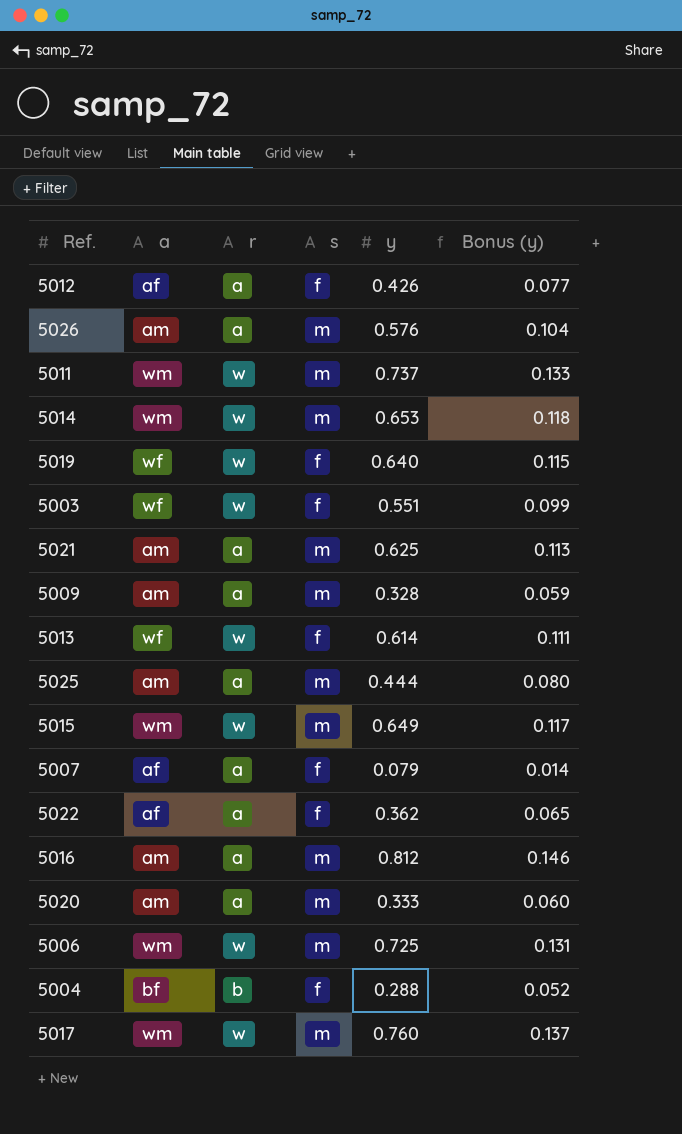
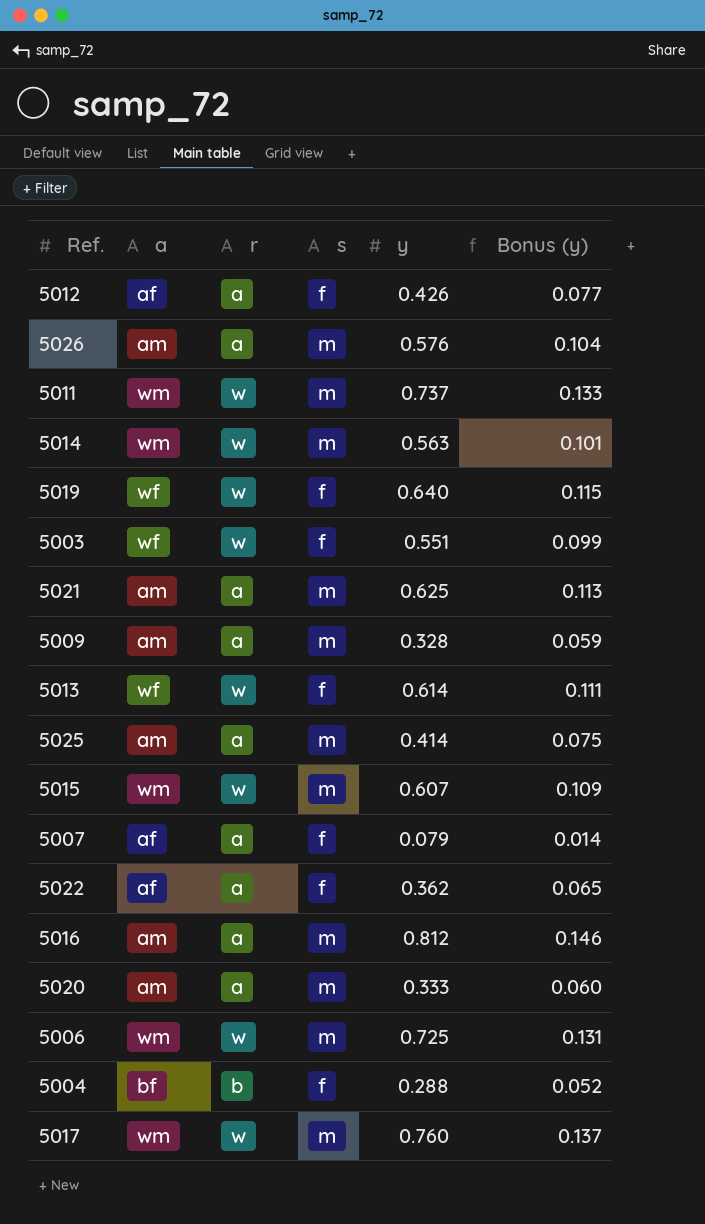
5014 | y: 0.653 -> 0.563
5014 | Bonus (y): 0.118 -> 0.101
5025 | y: 0.444 -> 0.414
5025 | Bonus (y): 0.080 -> 0.075
5015 | y: 0.649 -> 0.607
5015 | Bonus (y): 0.117 -> 0.109

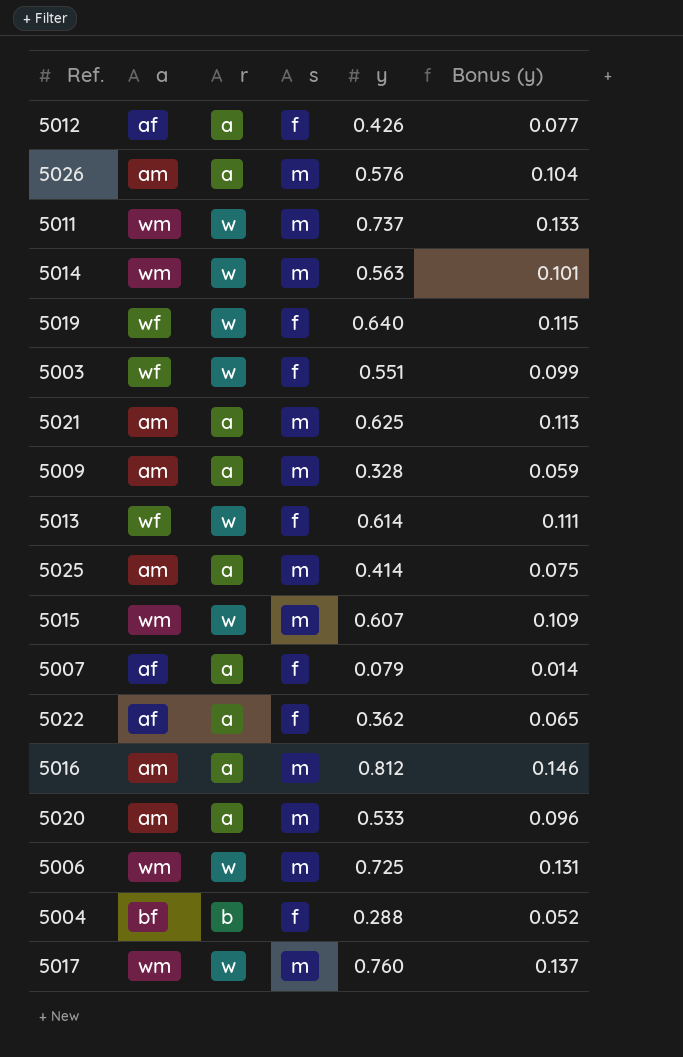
5020 | y: 0.333 -> 0.533
5020 | Bonus (y): 0.060 -> 0.096

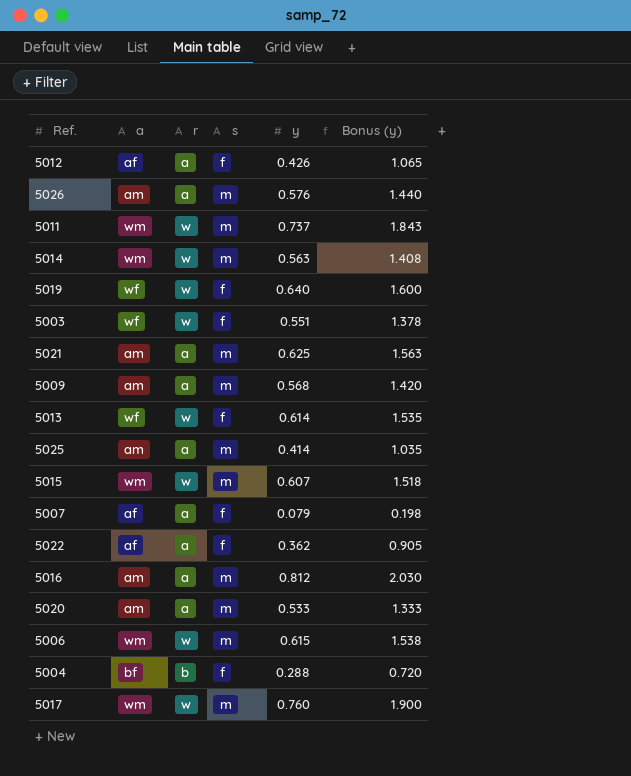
column Bonus (y) | formula: [y] * 0.18 -> [y] * 2.5
5009 | y: 0.328 -> 0.568
5006 | y: 0.725 -> 0.615

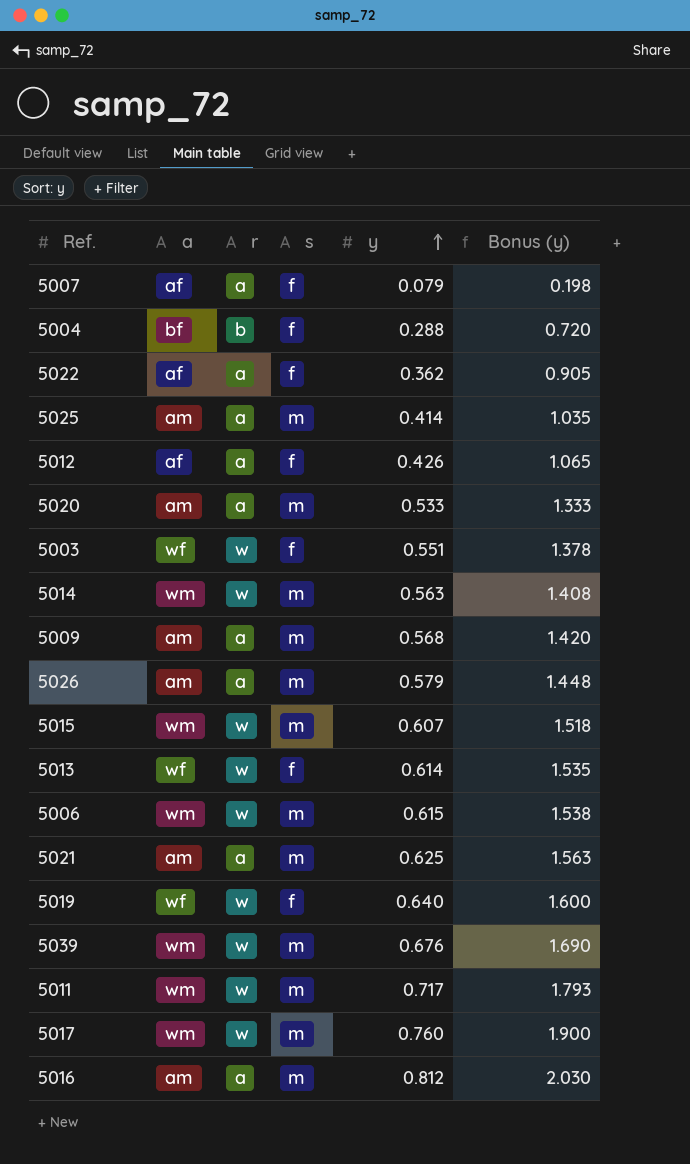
row order: none -> y ascending
5026 | y: 0.576 -> 0.579
5026 | Bonus (y): 1.440 -> 1.448
row 5039: none -> wm | w | m | 0.676 | 1.690
5011 | y: 0.737 -> 0.717
5011 | Bonus (y): 1.843 -> 1.793

